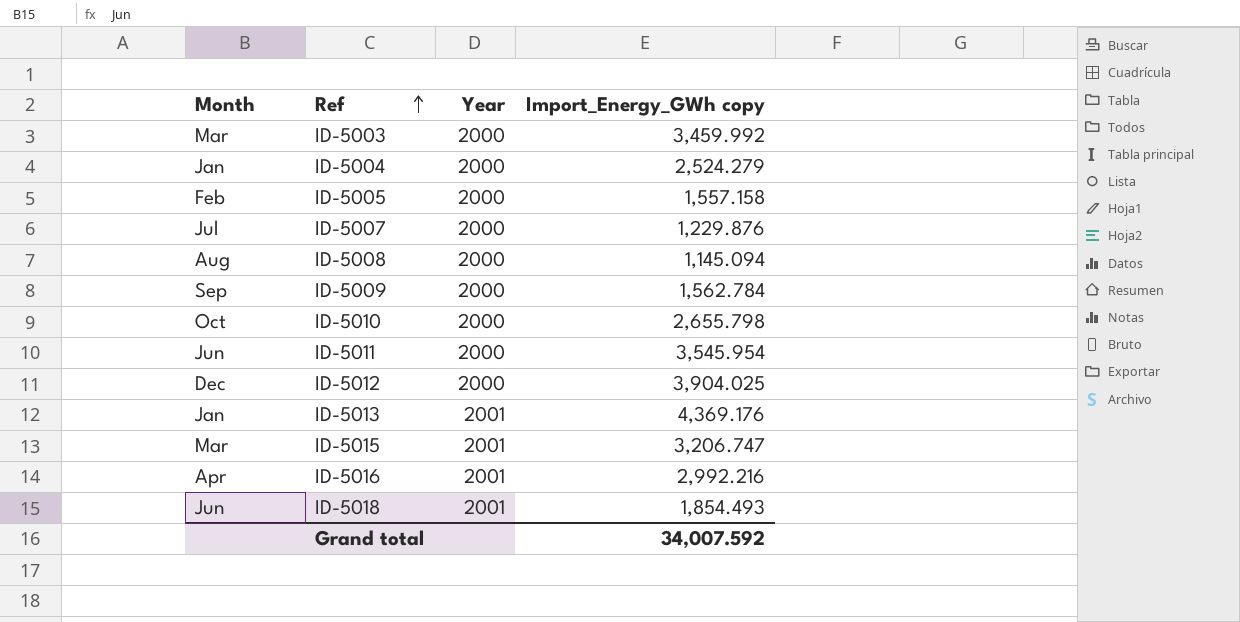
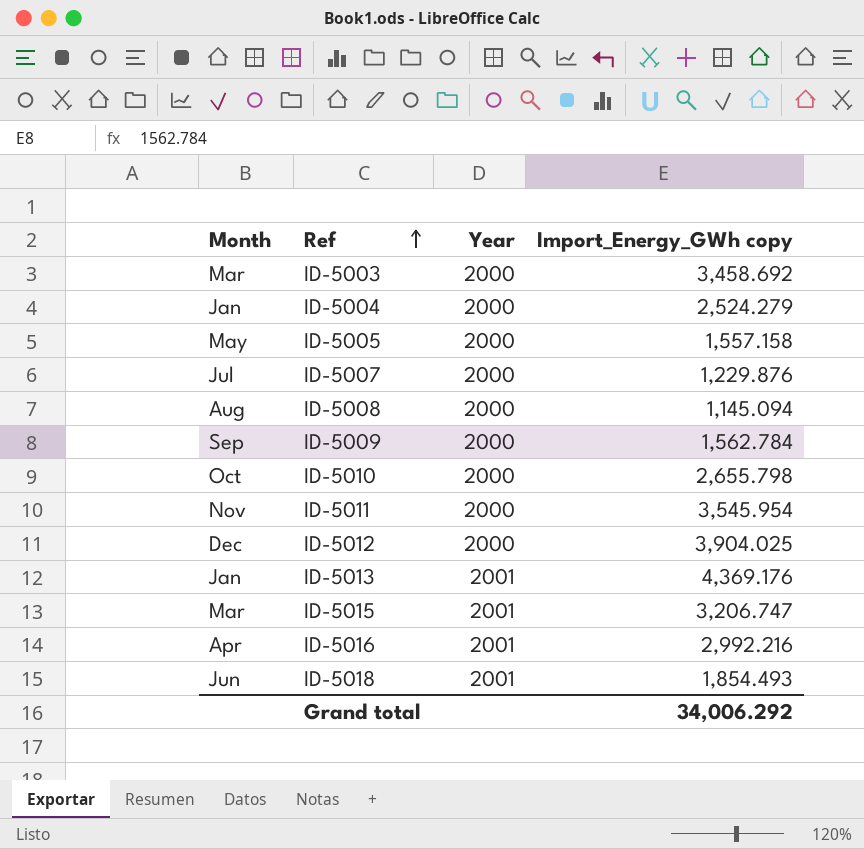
ID-5003 | Import_Energy_GWh copy: 3,459.992 -> 3,458.692
ID-5005 | Month: Feb -> May
ID-5011 | Month: Jun -> Nov
Grand total | Import_Energy_GWh copy: 34,007.592 -> 34,006.292

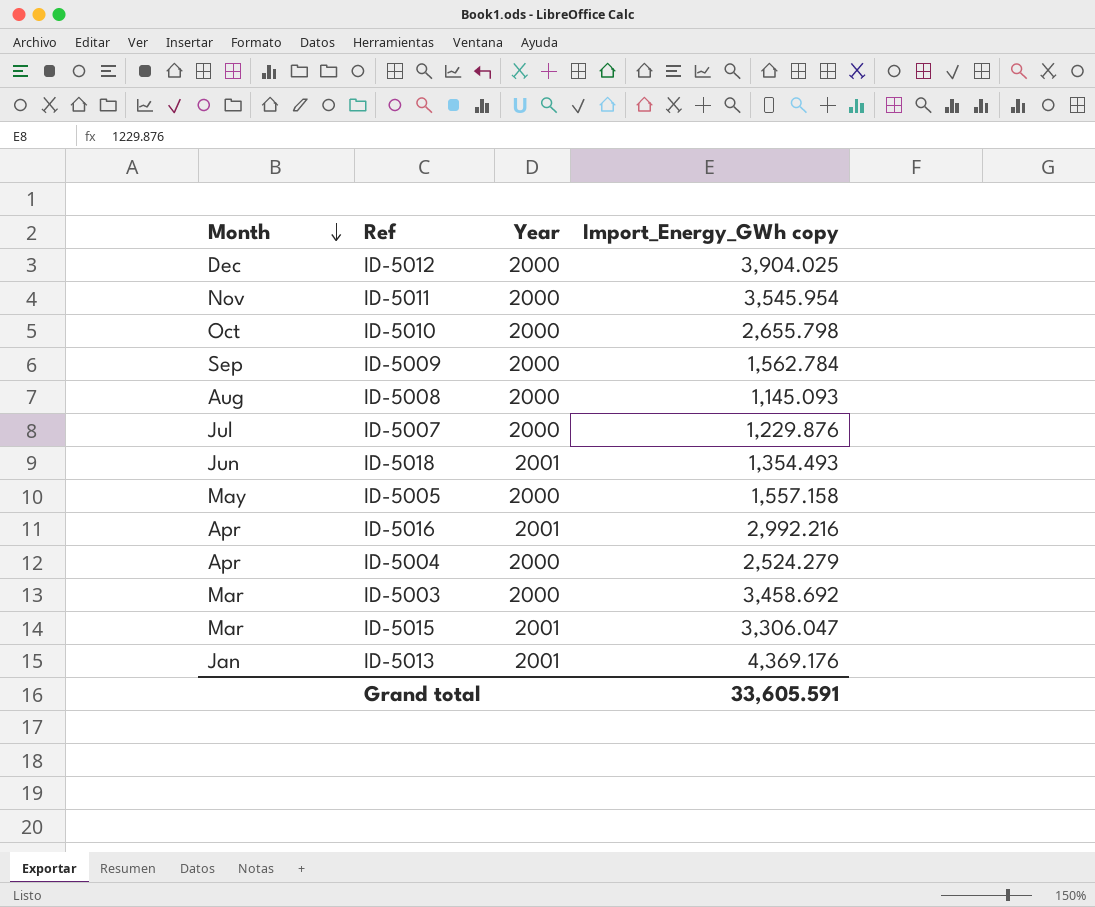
row order: Ref ascending -> Month descending
ID-5008 | Import_Energy_GWh copy: 1,145.094 -> 1,145.093
ID-5018 | Import_Energy_GWh copy: 1,854.493 -> 1,354.493
ID-5004 | Month: Jan -> Apr
ID-5015 | Import_Energy_GWh copy: 3,206.747 -> 3,306.047
Grand total | Import_Energy_GWh copy: 34,006.292 -> 33,605.591

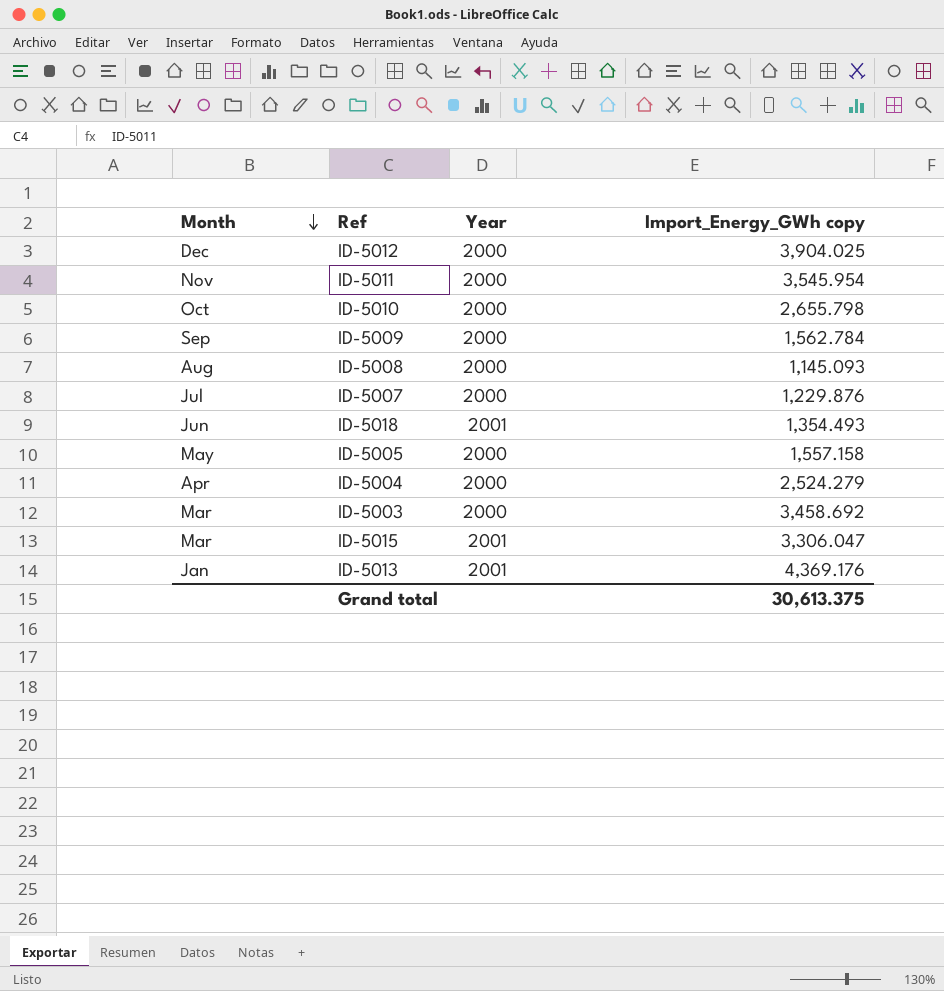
row ID-5016: Apr | 2001 | 2,992.216 -> none
Grand total | Import_Energy_GWh copy: 33,605.591 -> 30,613.375

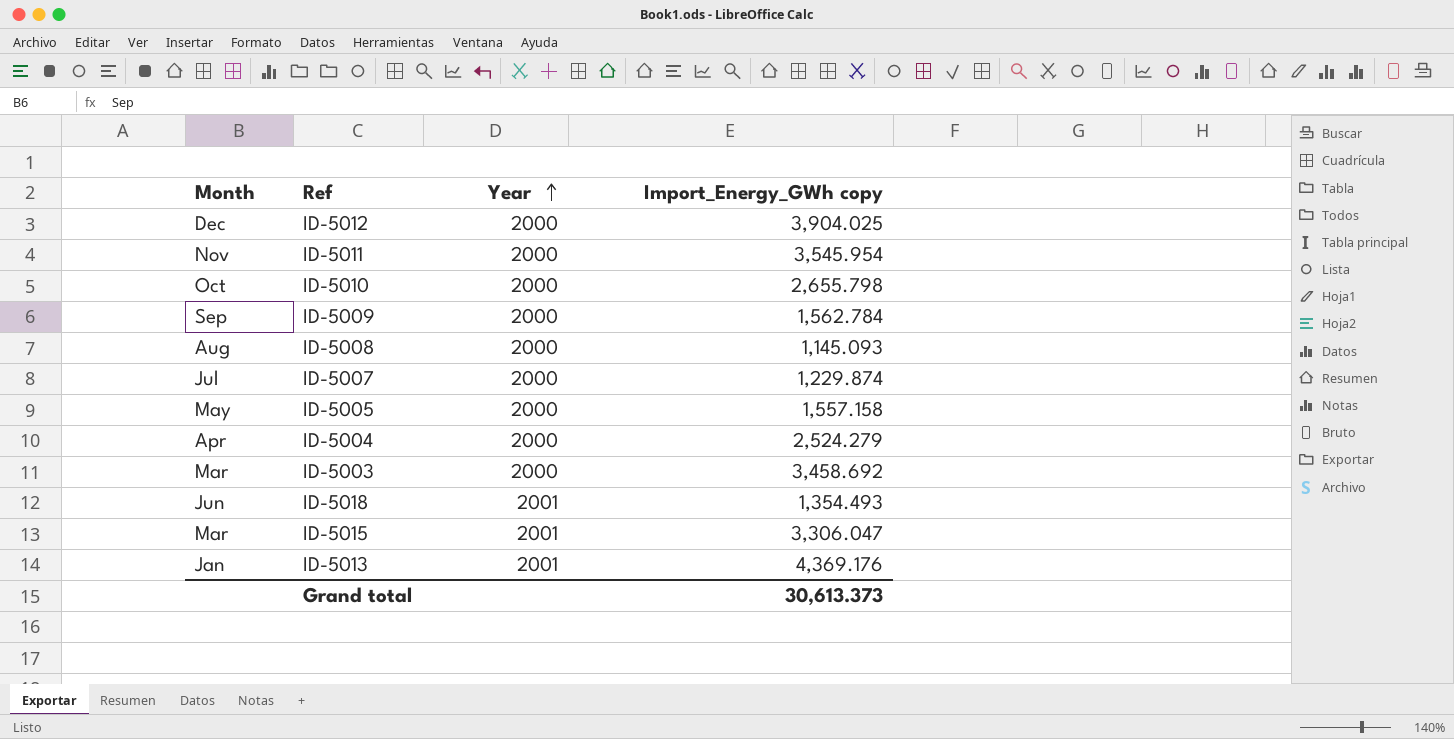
row order: Month descending -> Year ascending
ID-5007 | Import_Energy_GWh copy: 1,229.876 -> 1,229.874
Grand total | Import_Energy_GWh copy: 30,613.375 -> 30,613.373

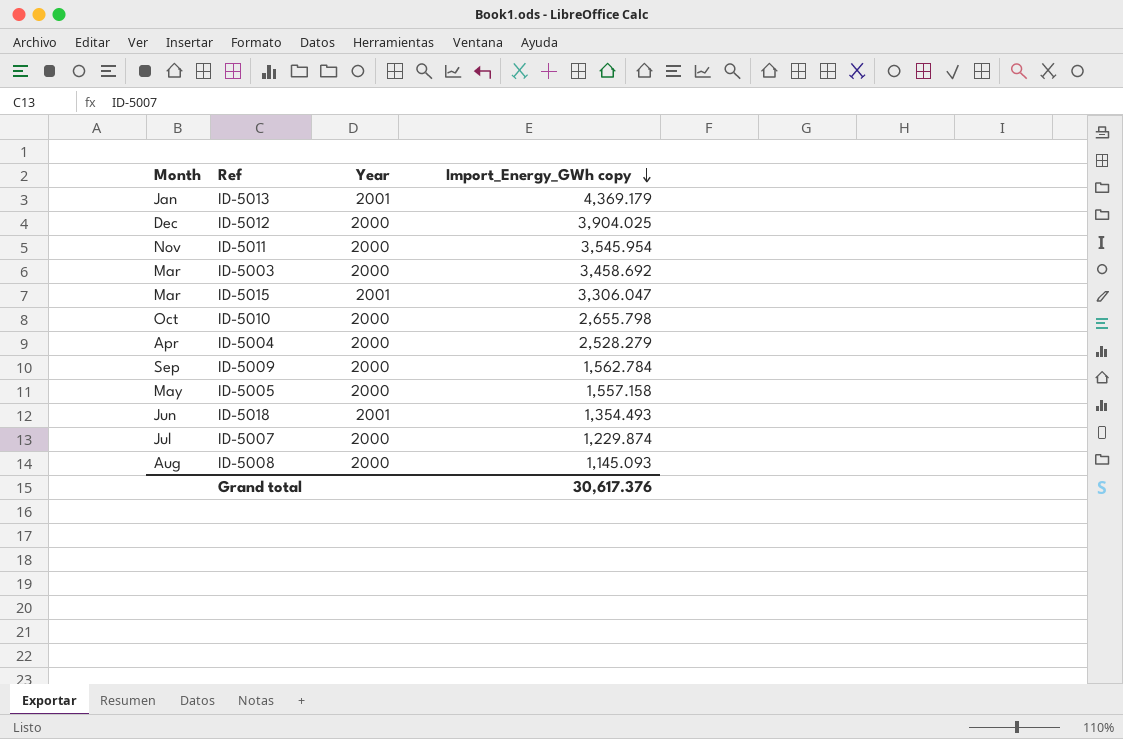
row order: Year ascending -> Import_Energy_GWh copy descending
ID-5013 | Import_Energy_GWh copy: 4,369.176 -> 4,369.179
ID-5004 | Import_Energy_GWh copy: 2,524.279 -> 2,528.279
Grand total | Import_Energy_GWh copy: 30,613.373 -> 30,617.376

